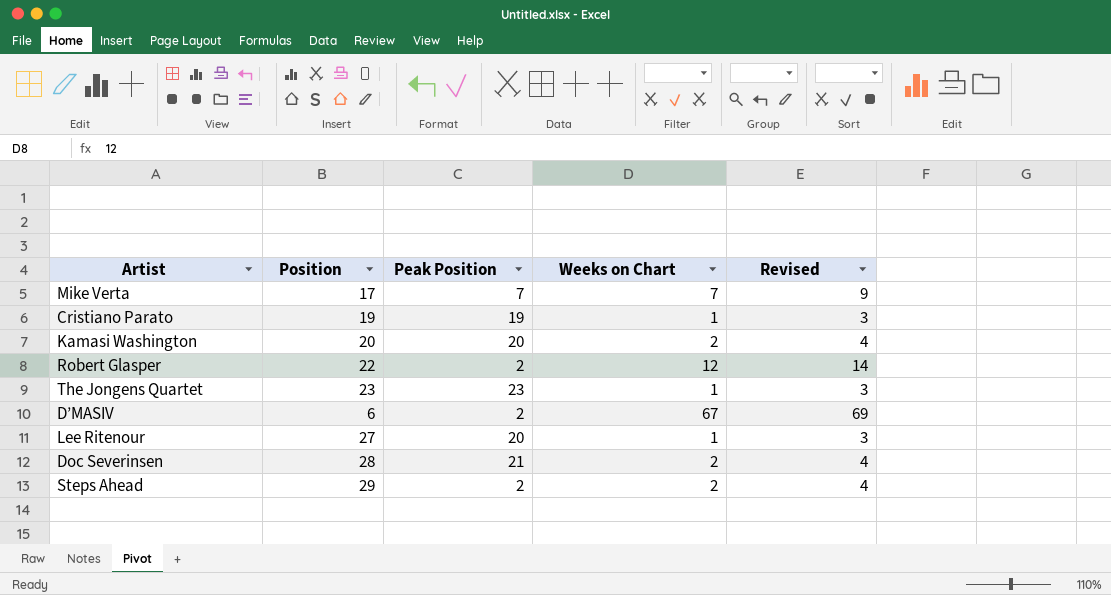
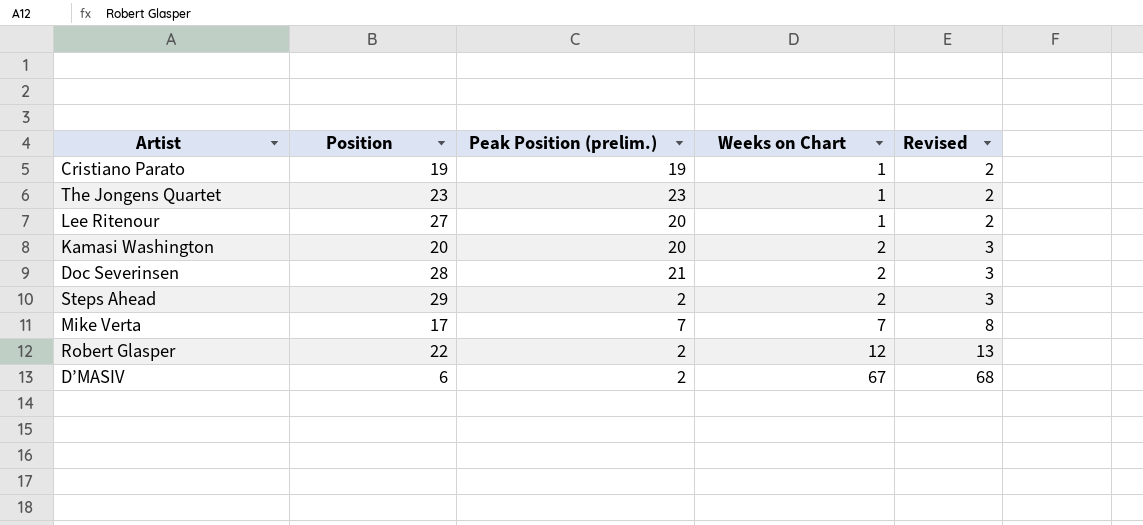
row order: none -> Weeks on Chart ascending
column name: Peak Position -> Peak Position (prelim.)
column Revised | formula: [Weeks on Chart] + 2 -> [Weeks on Chart] + 1

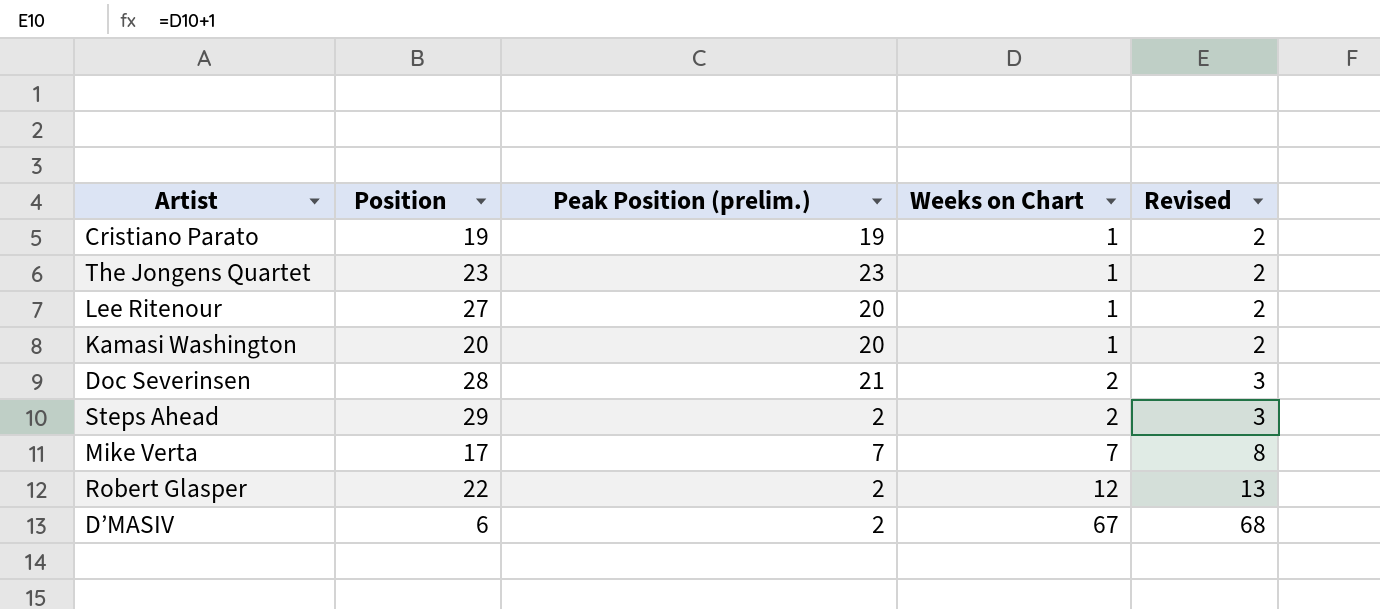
Kamasi Washington | Weeks on Chart: 2 -> 1
Kamasi Washington | Revised: 3 -> 2

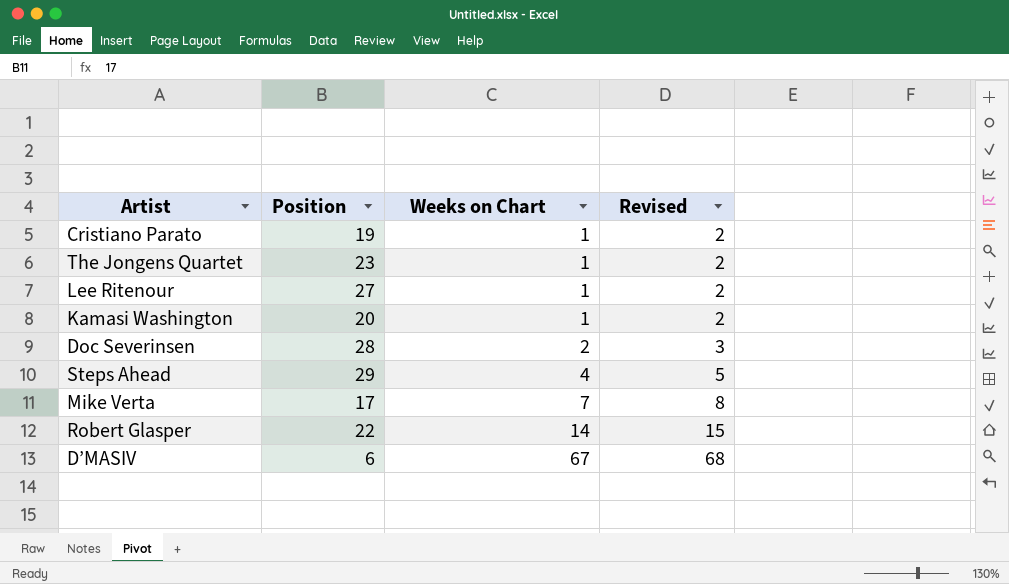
column Peak Position (prelim.) | position: 3 -> none
Steps Ahead | Weeks on Chart: 2 -> 4
Steps Ahead | Revised: 3 -> 5
Robert Glasper | Weeks on Chart: 12 -> 14
Robert Glasper | Revised: 13 -> 15

